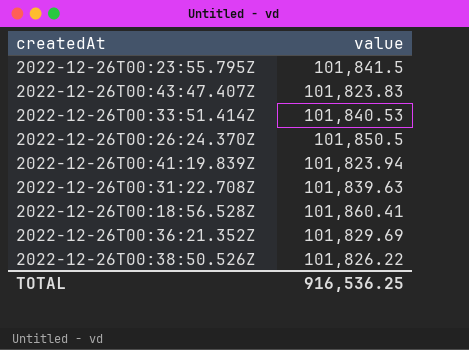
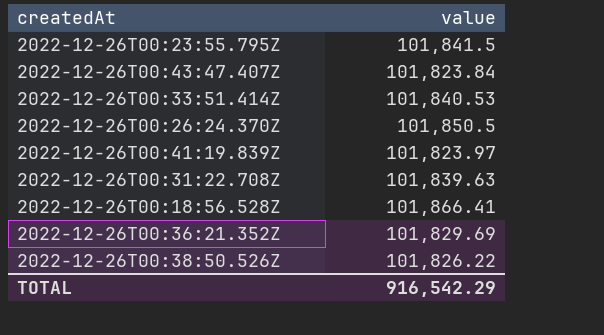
2022-12-26T00:43:47.407Z | value: 101,823.83 -> 101,823.84
2022-12-26T00:41:19.839Z | value: 101,823.94 -> 101,823.97
2022-12-26T00:18:56.528Z | value: 101,860.41 -> 101,866.41
TOTAL | value: 916,536.25 -> 916,542.29

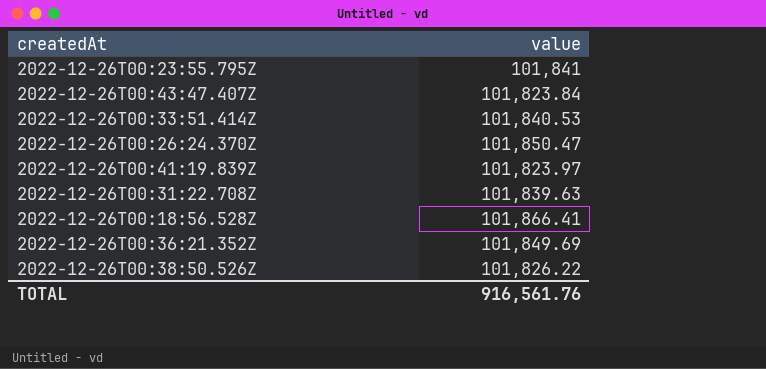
2022-12-26T00:23:55.795Z | value: 101,841.5 -> 101,841
2022-12-26T00:26:24.370Z | value: 101,850.5 -> 101,850.47
2022-12-26T00:36:21.352Z | value: 101,829.69 -> 101,849.69
TOTAL | value: 916,542.29 -> 916,561.76

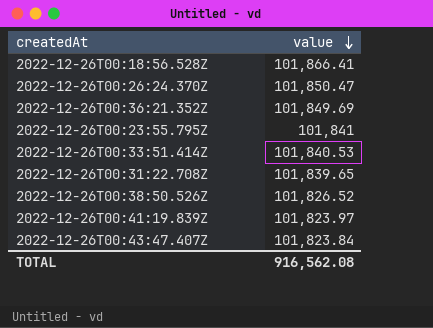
row order: none -> value descending
2022-12-26T00:31:22.708Z | value: 101,839.63 -> 101,839.65
2022-12-26T00:38:50.526Z | value: 101,826.22 -> 101,826.52
TOTAL | value: 916,561.76 -> 916,562.08

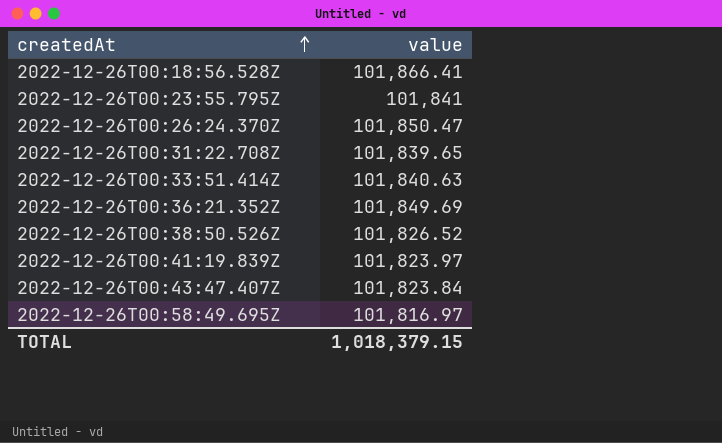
row order: value descending -> createdAt ascending
2022-12-26T00:33:51.414Z | value: 101,840.53 -> 101,840.63
row 2022-12-26T00:58:49.695Z: none -> 101,816.97
TOTAL | value: 916,562.08 -> 1,018,379.15

